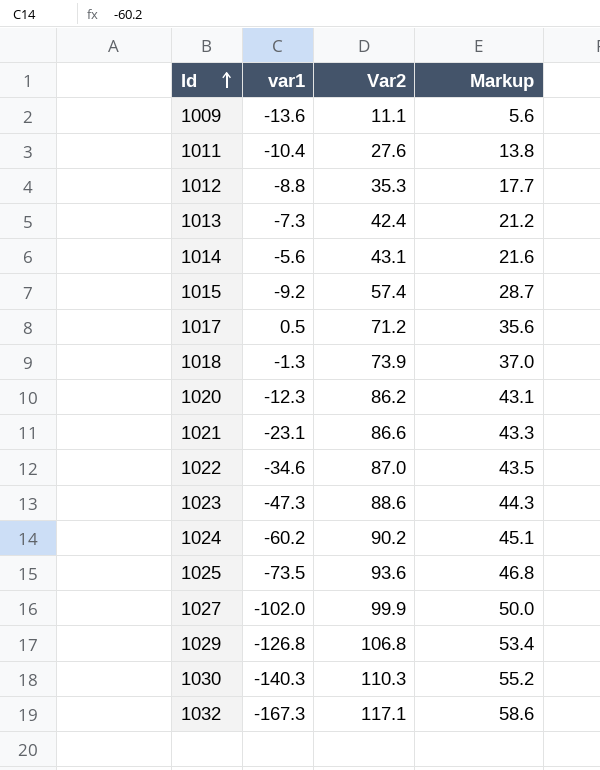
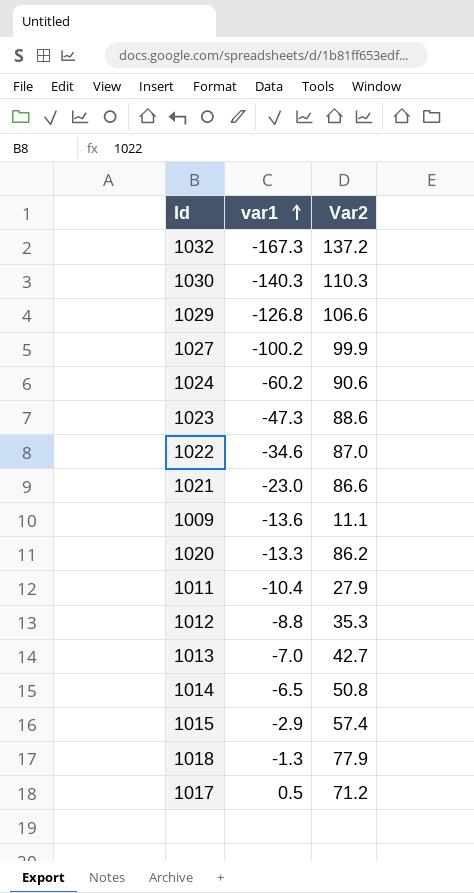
row order: Id ascending -> var1 ascending
column Markup | formula: [Var2] * 0.5 -> none
row 1025: -73.5 | 93.6 | 46.8 -> none
1032 | Var2: 117.1 -> 137.2
1029 | Var2: 106.8 -> 106.6
1027 | var1: -102.0 -> -100.2
1024 | Var2: 90.2 -> 90.6
1021 | var1: -23.1 -> -23.0
1020 | var1: -12.3 -> -13.3
1011 | Var2: 27.6 -> 27.9
1013 | var1: -7.3 -> -7.0
1013 | Var2: 42.4 -> 42.7
1014 | var1: -5.6 -> -6.5
1014 | Var2: 43.1 -> 50.8
1015 | var1: -9.2 -> -2.9
1018 | Var2: 73.9 -> 77.9

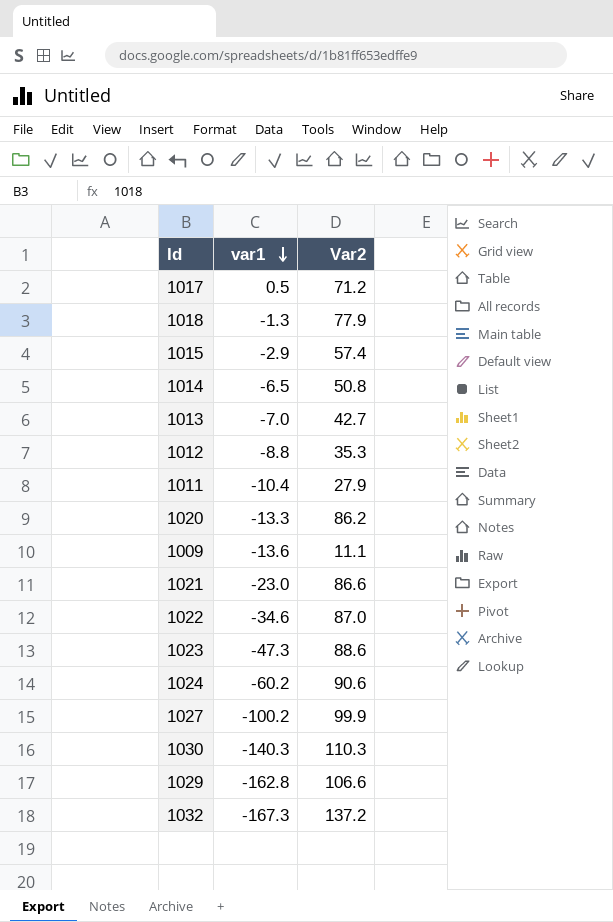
row order: var1 ascending -> var1 descending
1029 | var1: -126.8 -> -162.8

